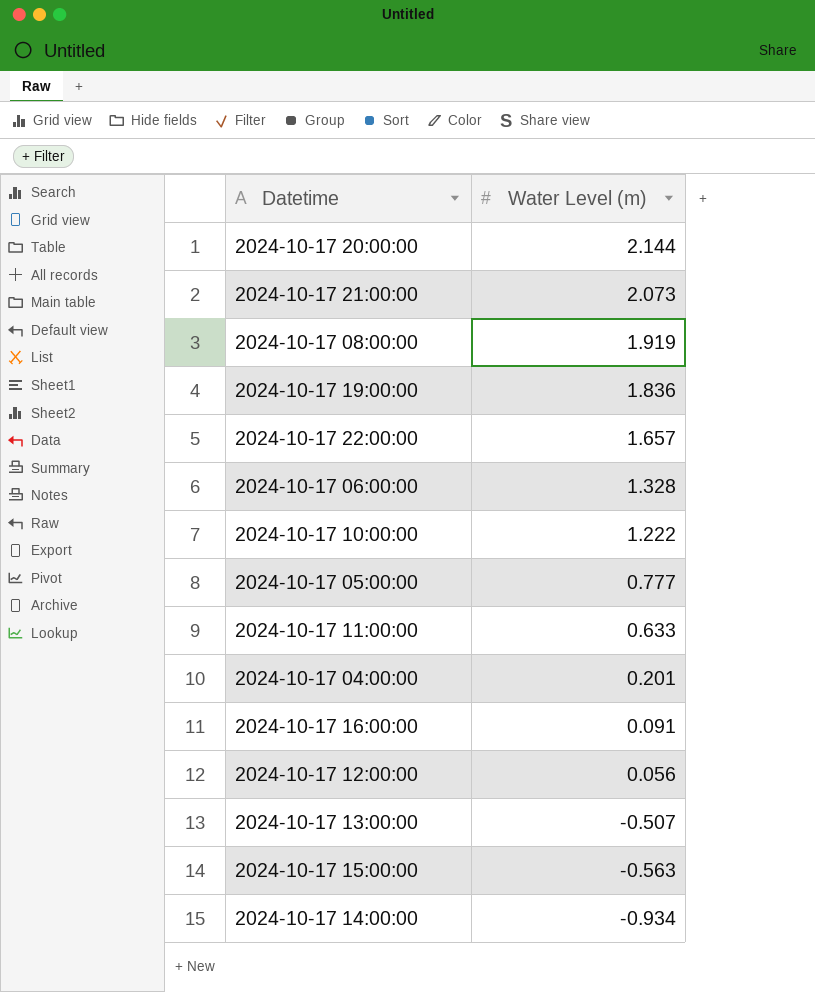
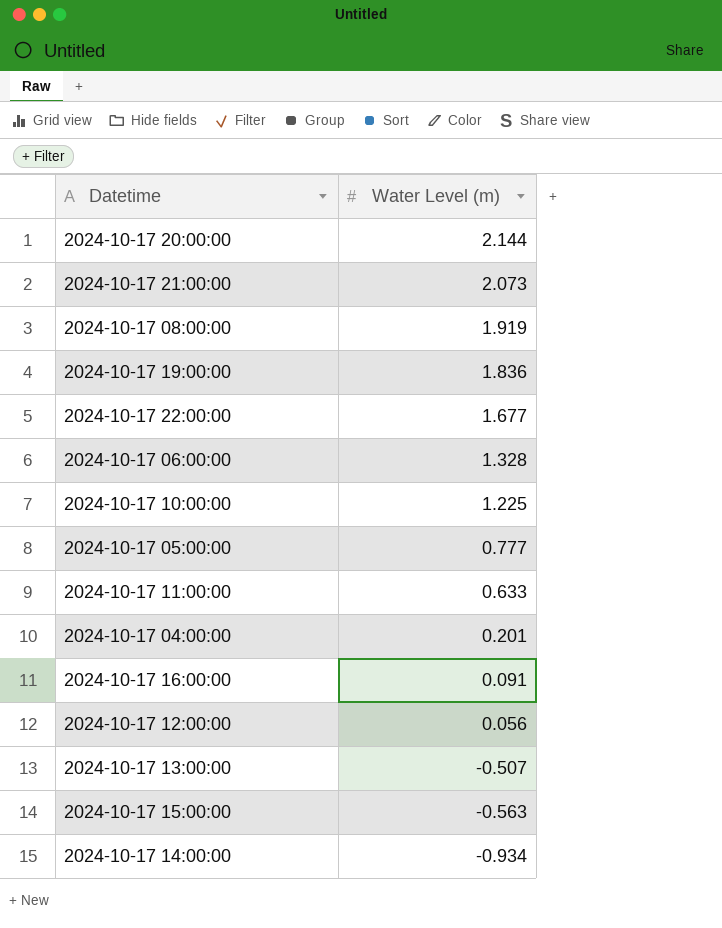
2024-10-17 22:00:00 | Water Level (m): 1.657 -> 1.677
2024-10-17 10:00:00 | Water Level (m): 1.222 -> 1.225

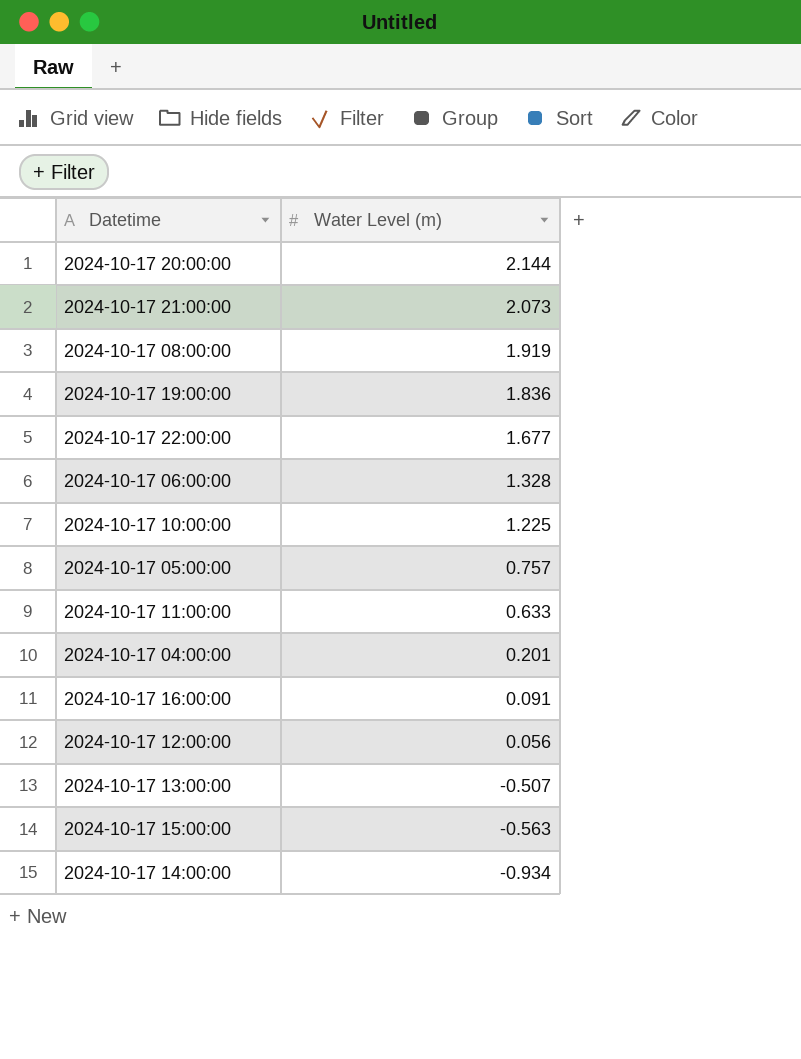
2024-10-17 05:00:00 | Water Level (m): 0.777 -> 0.757

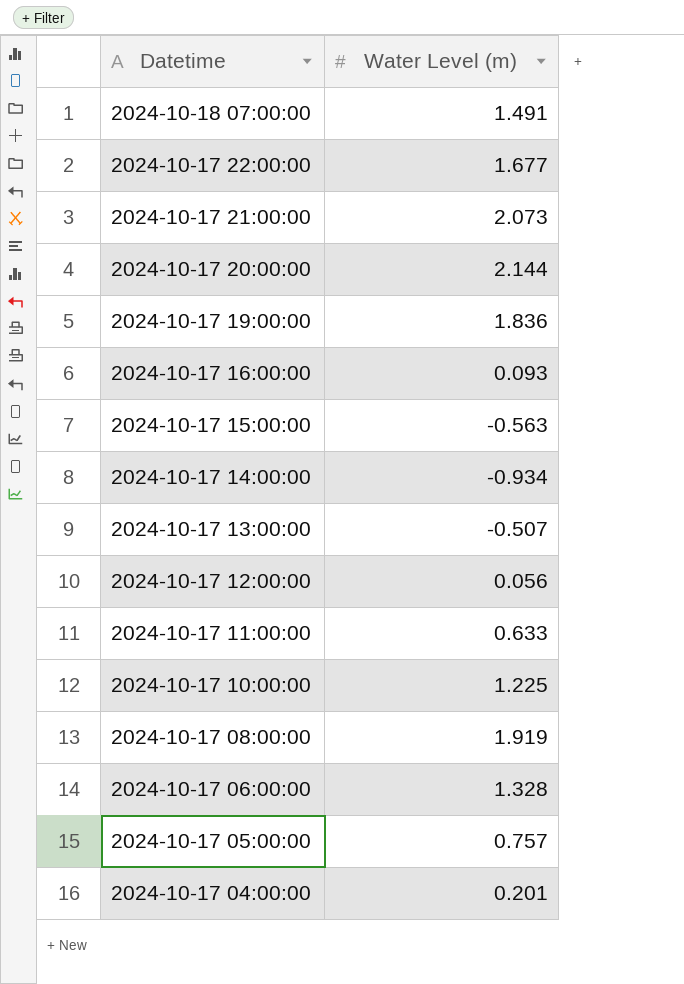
row order: Water Level (m) descending -> Datetime descending
row 2024-10-18 07:00:00: none -> 1.491
2024-10-17 16:00:00 | Water Level (m): 0.091 -> 0.093

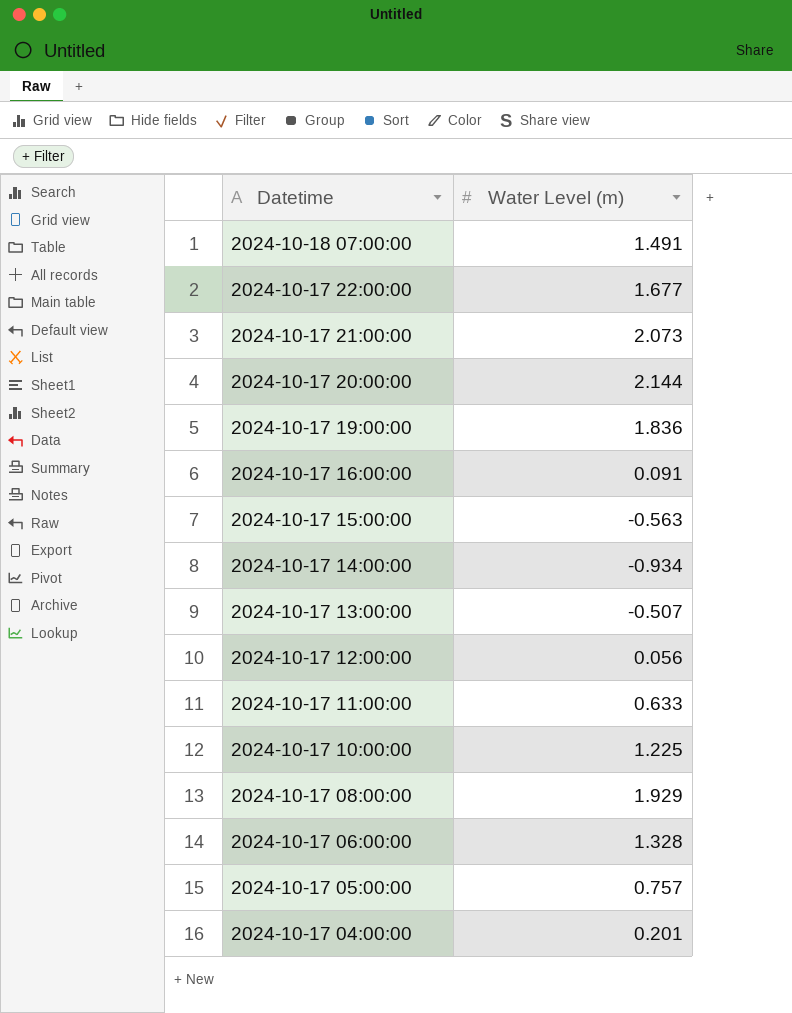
2024-10-17 16:00:00 | Water Level (m): 0.093 -> 0.091
2024-10-17 08:00:00 | Water Level (m): 1.919 -> 1.929

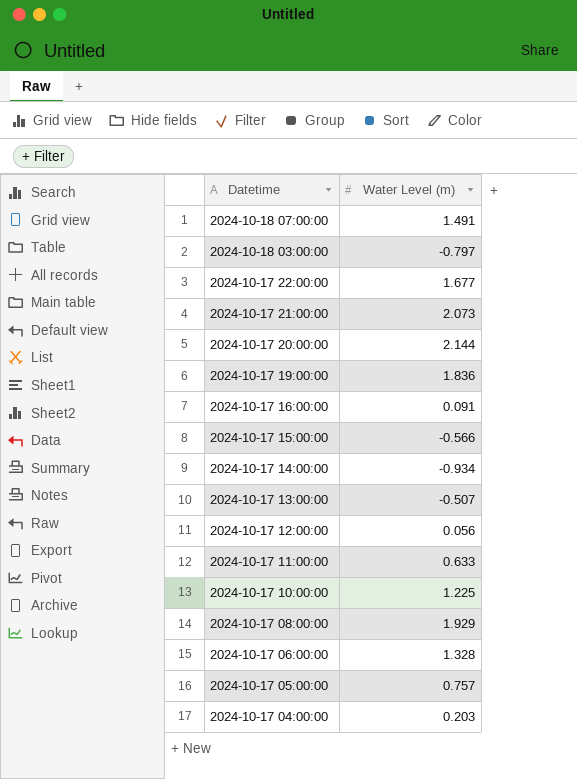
row 2024-10-18 03:00:00: none -> -0.797
2024-10-17 15:00:00 | Water Level (m): -0.563 -> -0.566
2024-10-17 04:00:00 | Water Level (m): 0.201 -> 0.203

